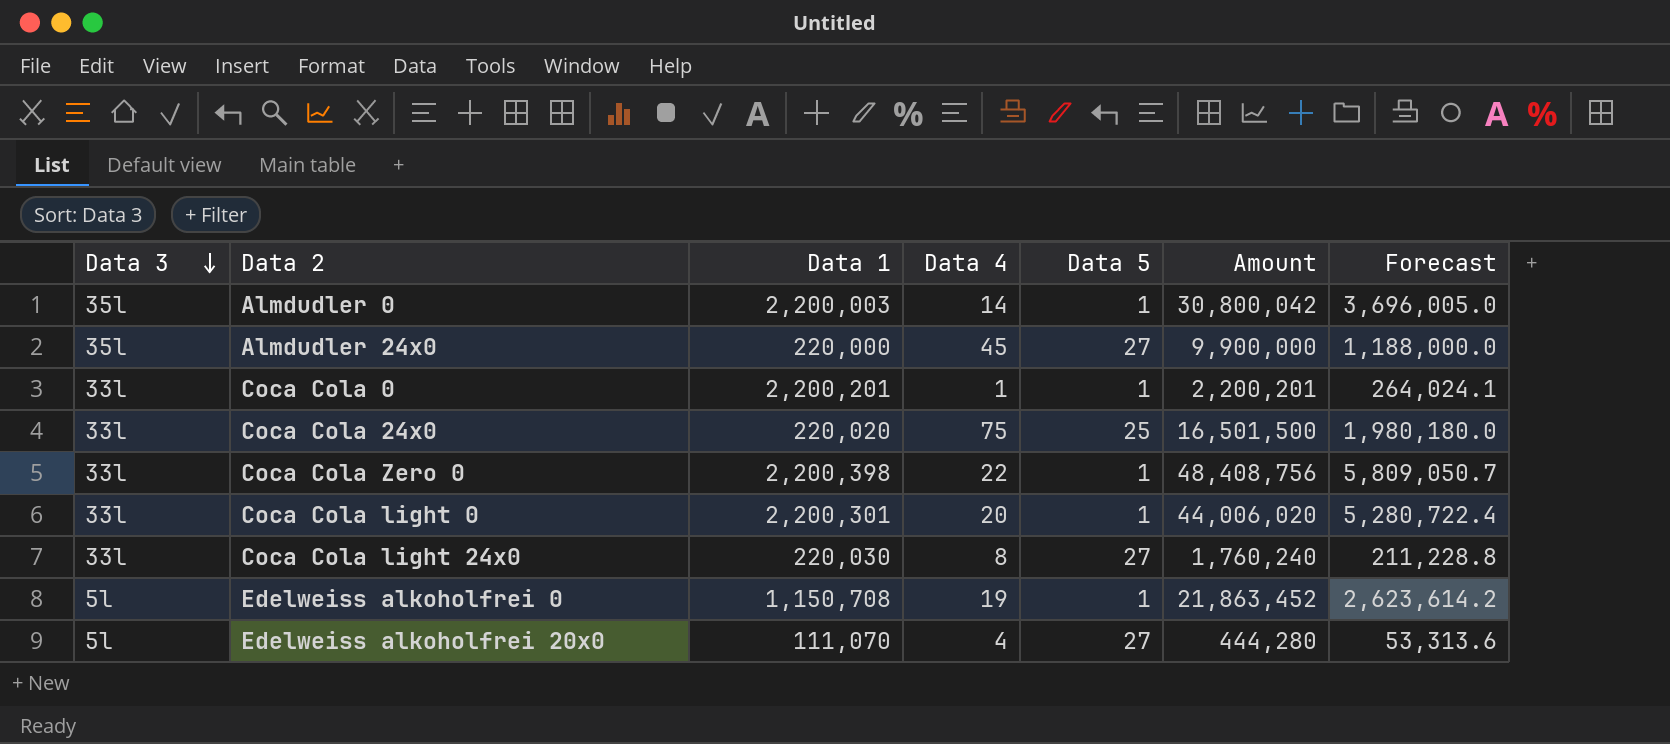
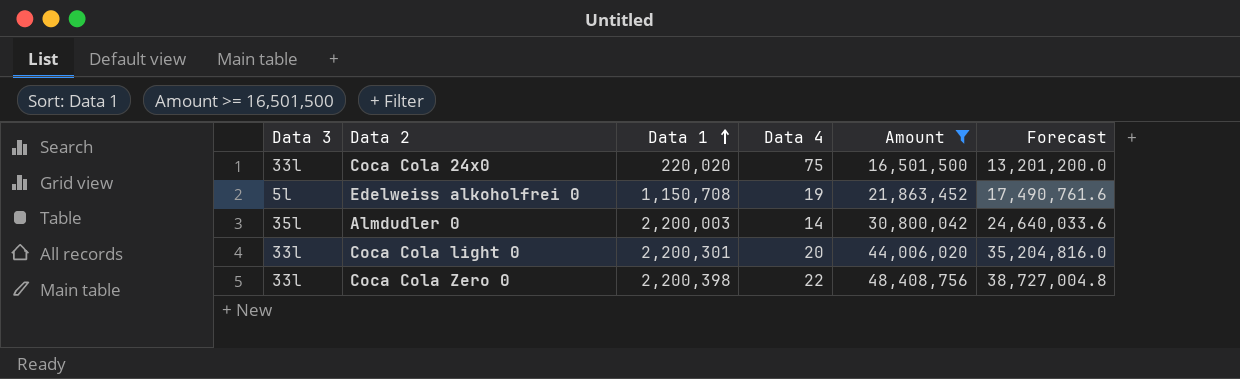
filter: none -> Amount >= 16,501,500
row order: Data 3 descending -> Data 1 ascending
column Data 5 | position: 5 -> none
column Forecast | formula: [Amount] * 0.12 -> [Amount] * 0.8

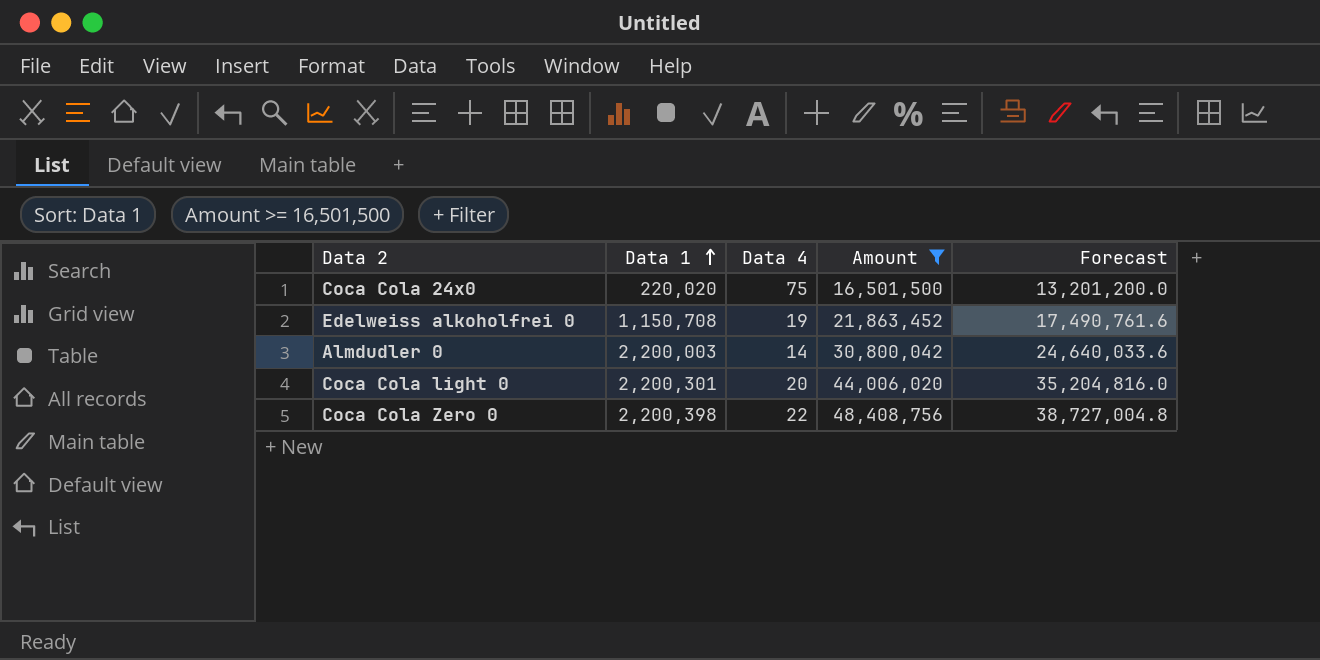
column Data 3 | position: 1 -> none

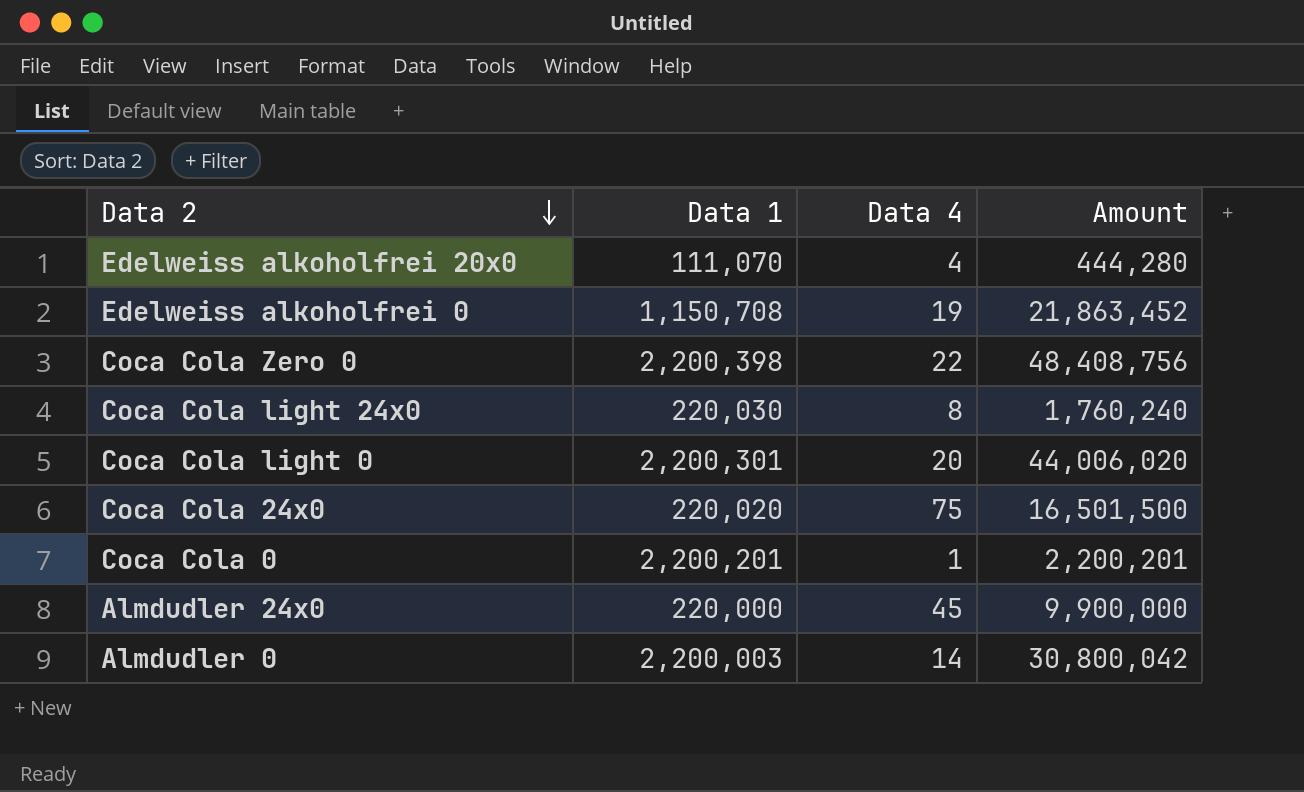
filter: Amount >= 16,501,500 -> none
row order: Data 1 ascending -> Data 2 descending
column Forecast | formula: [Amount] * 0.8 -> none

